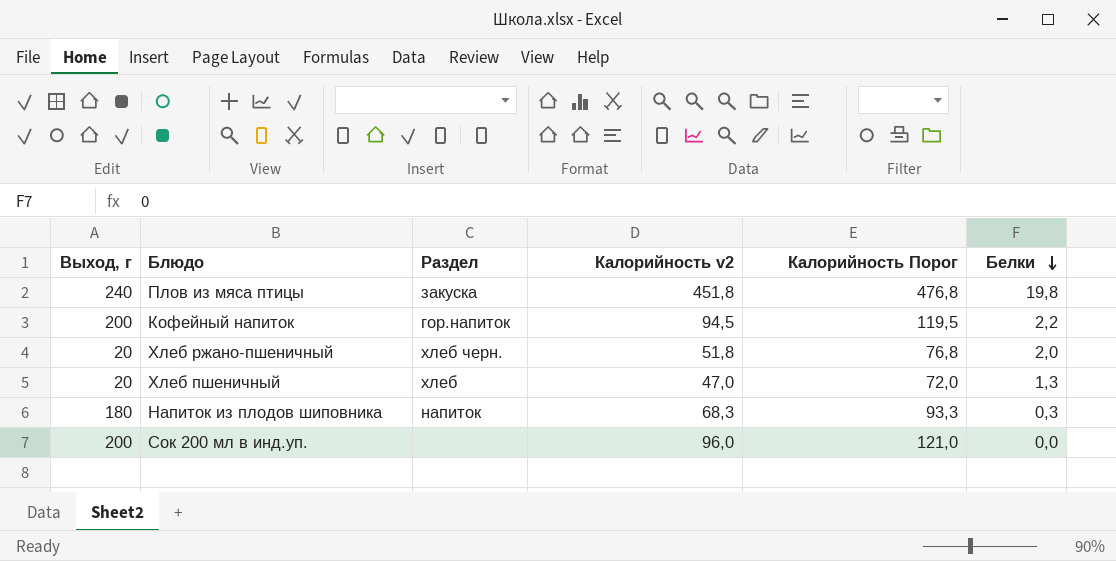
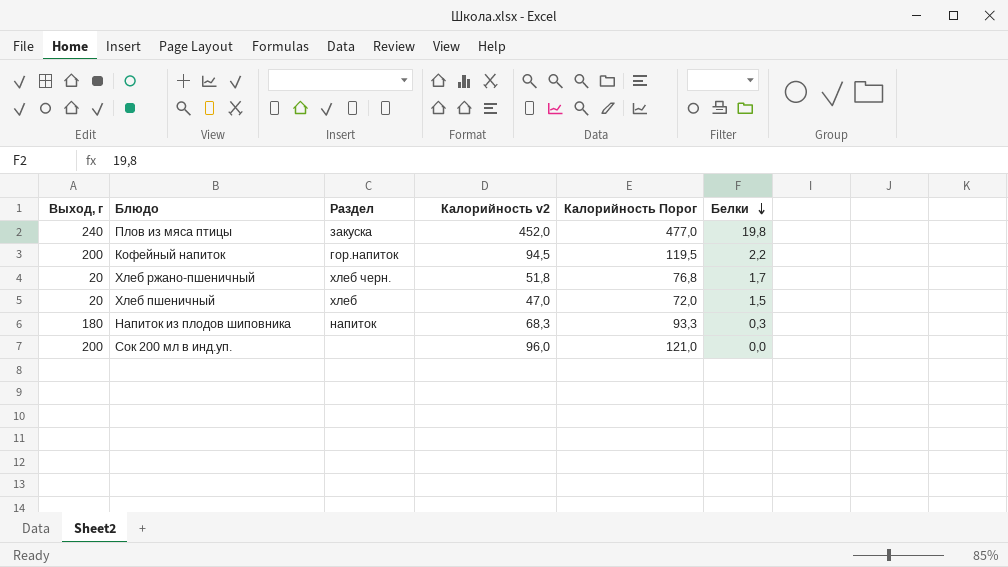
Плов из мяса птицы | Калорийность v2: 451,8 -> 452,0
Плов из мяса птицы | Калорийность Порог: 476,8 -> 477,0
Хлеб ржано-пшеничный | Белки: 2,0 -> 1,7
Хлеб пшеничный | Белки: 1,3 -> 1,5

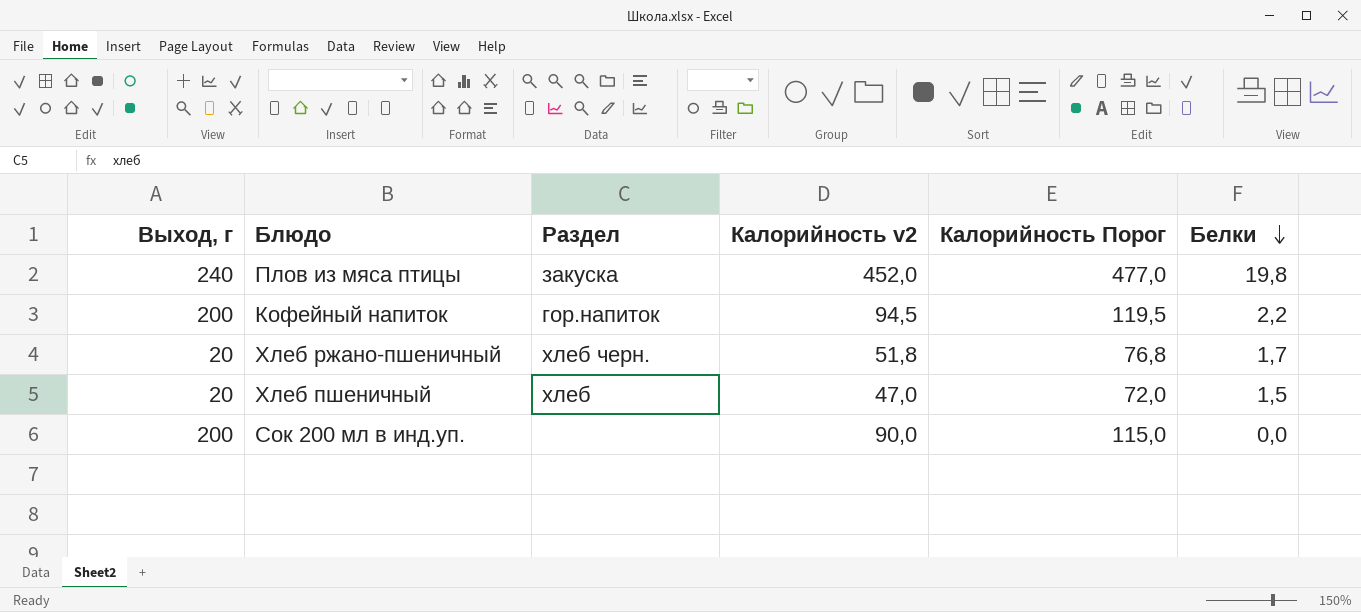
row Напиток из плодов шиповника: 180 | напиток | 68,3 | 93,3 | 0,3 -> none
Сок 200 мл в инд.уп. | Калорийность v2: 96,0 -> 90,0
Сок 200 мл в инд.уп. | Калорийность Порог: 121,0 -> 115,0

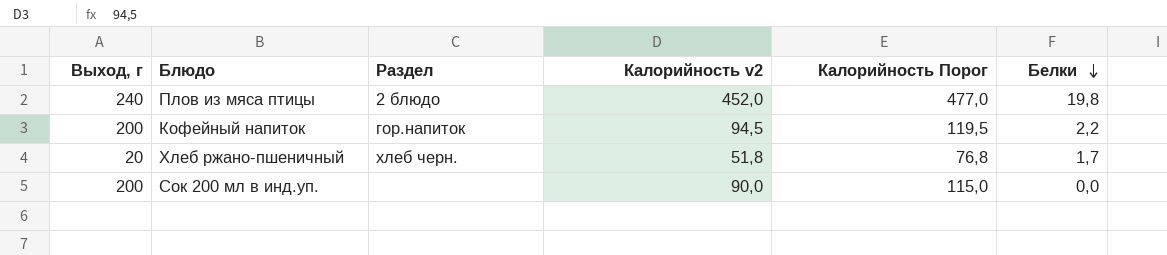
row Хлеб пшеничный: 20 | хлеб | 47,0 | 72,0 | 1,5 -> none
Плов из мяса птицы | Раздел: закуска -> 2 блюдо

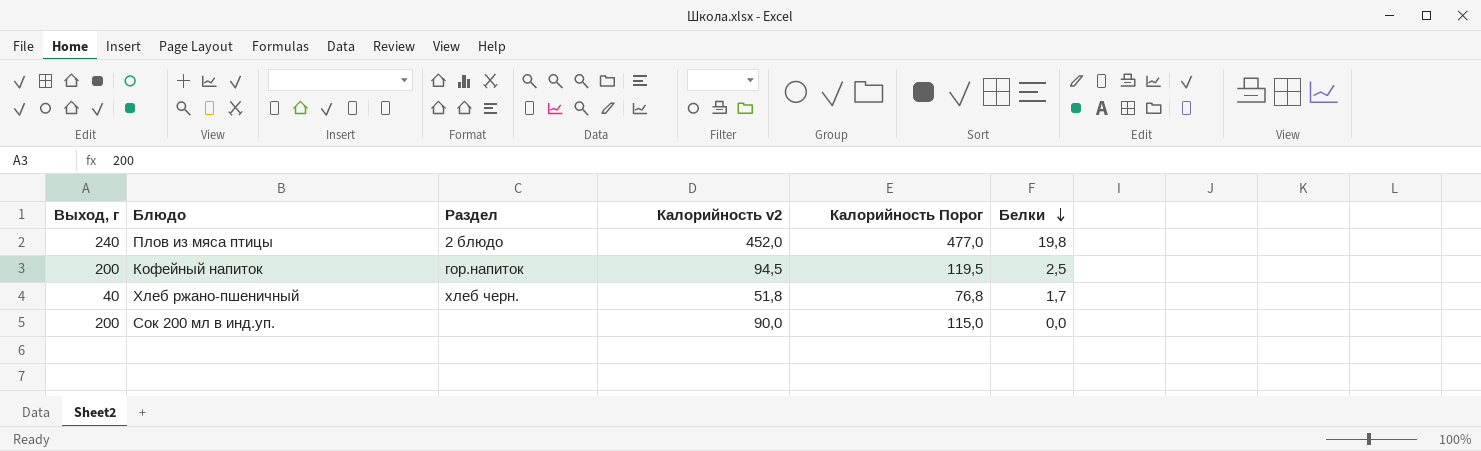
Кофейный напиток | Белки: 2,2 -> 2,5
Хлеб ржано-пшеничный | Выход, г: 20 -> 40

